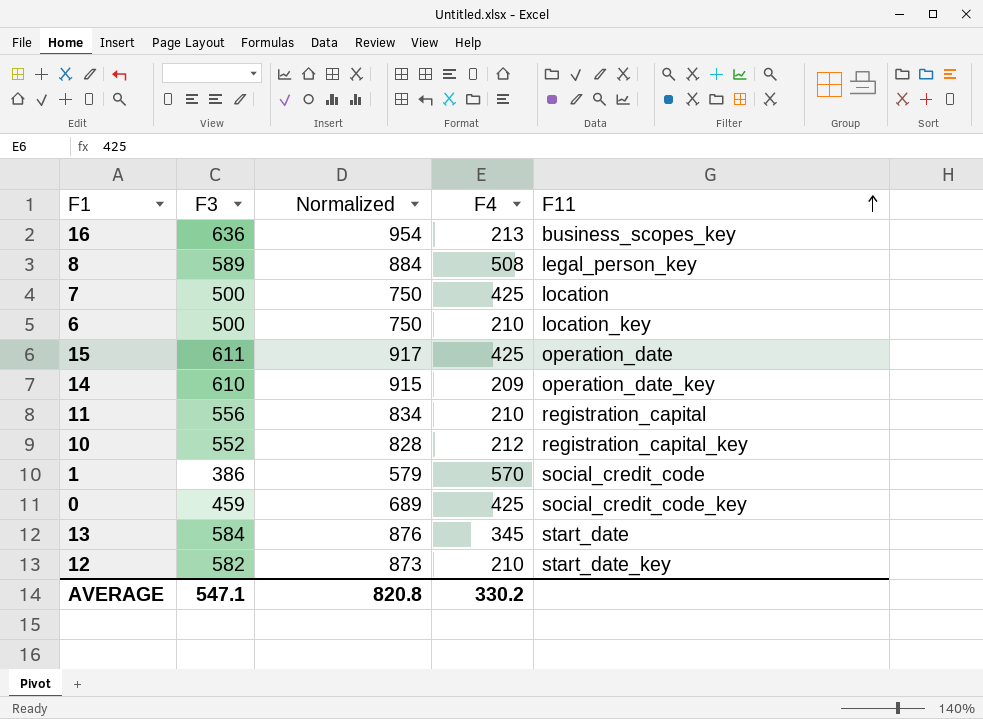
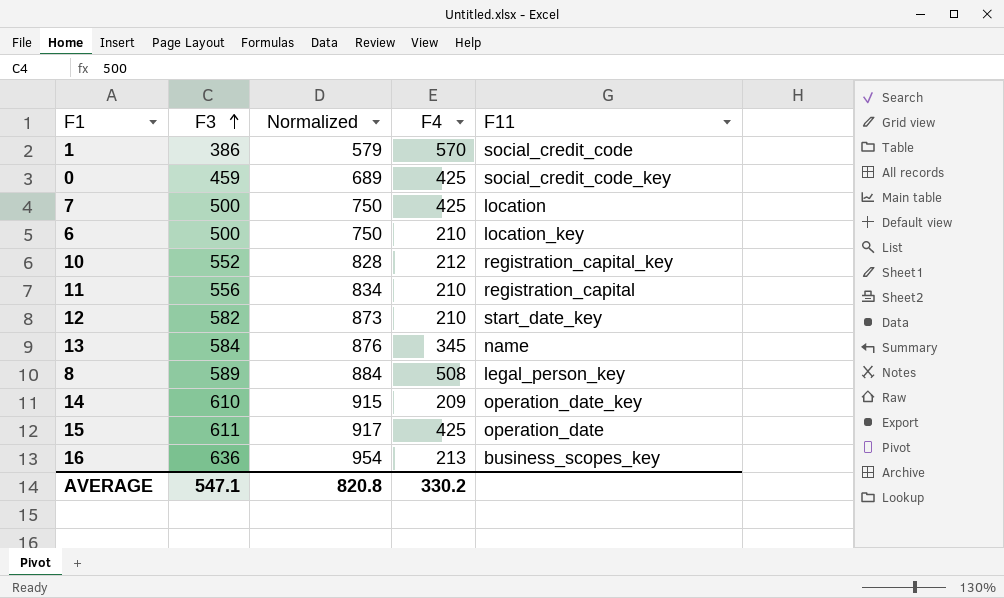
row order: F11 ascending -> F3 ascending
13 | F11: start_date -> name

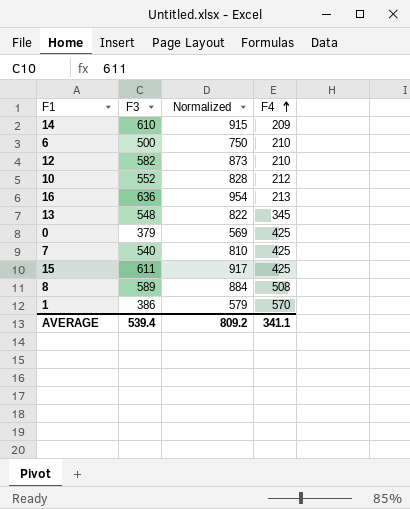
row order: F3 ascending -> F4 ascending
column F11 | position: 5 -> none
row 11: 556 | 834 | 210 | registration_capital -> none
13 | F3: 584 -> 548
13 | Normalized: 876 -> 822
0 | F3: 459 -> 379
0 | Normalized: 689 -> 569
7 | F3: 500 -> 540
7 | Normalized: 750 -> 810
AVERAGE | F3: 547.1 -> 539.4
AVERAGE | Normalized: 820.8 -> 809.2
AVERAGE | F4: 330.2 -> 341.1

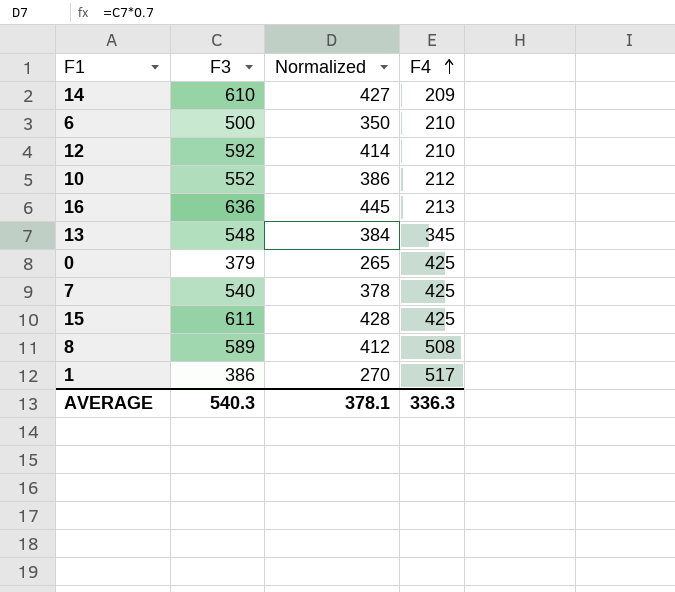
column Normalized | formula: [F3] * 1.5 -> [F3] * 0.7
12 | F3: 582 -> 592
1 | F4: 570 -> 517
AVERAGE | F3: 539.4 -> 540.3
AVERAGE | Normalized: 809.2 -> 378.1
AVERAGE | F4: 341.1 -> 336.3

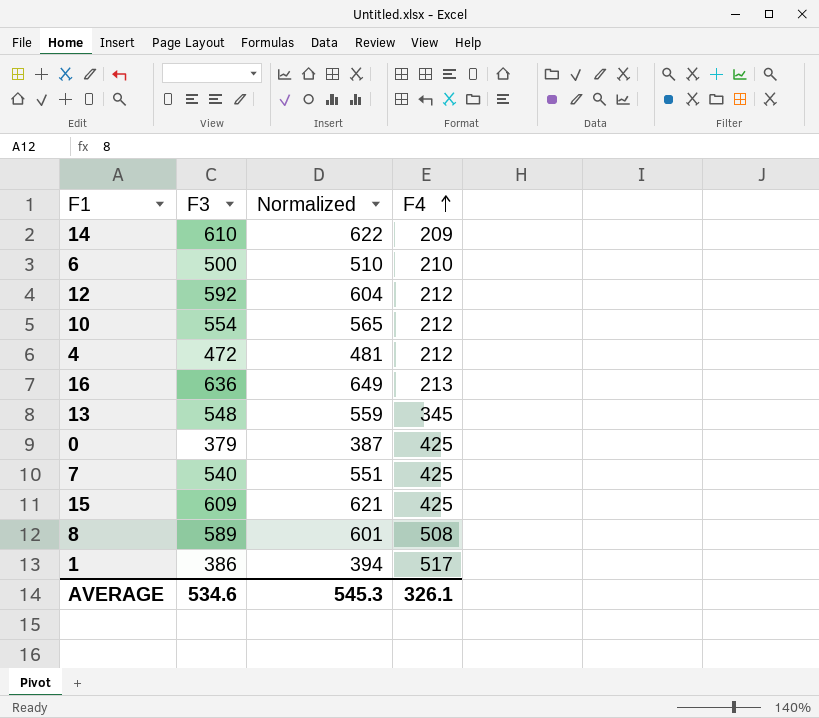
column Normalized | formula: [F3] * 0.7 -> [F3] * 1.02
12 | F4: 210 -> 212
10 | F3: 552 -> 554
row 4: none -> 472 | 481 | 212
15 | F3: 611 -> 609
AVERAGE | F3: 540.3 -> 534.6
AVERAGE | Normalized: 378.1 -> 545.3
AVERAGE | F4: 336.3 -> 326.1

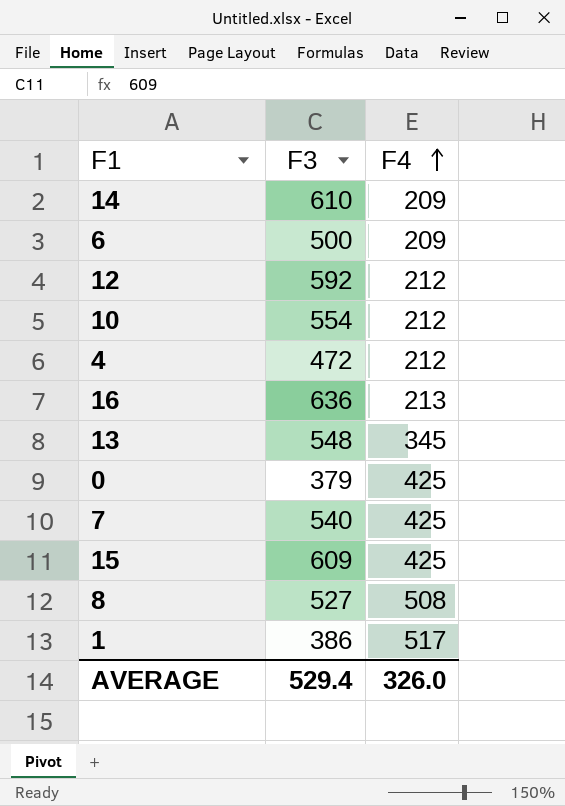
column Normalized | formula: [F3] * 1.02 -> none
6 | F4: 210 -> 209
8 | F3: 589 -> 527
AVERAGE | F3: 534.6 -> 529.4
AVERAGE | F4: 326.1 -> 326.0

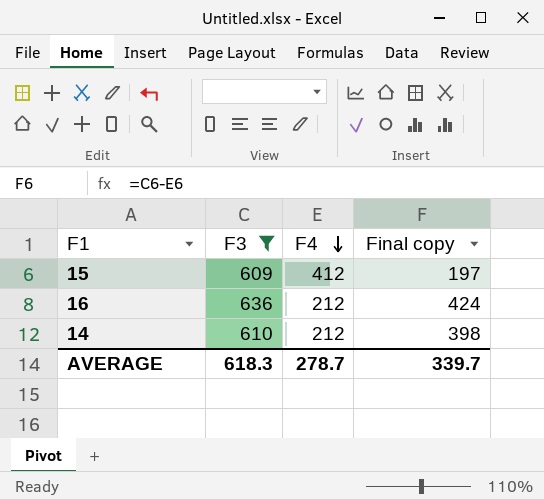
filter: none -> F3 >= 609
row order: F4 ascending -> F4 descending
column Final copy | formula: none -> [F3] - [F4]
15 | F4: 425 -> 412
16 | F4: 213 -> 212
14 | F4: 209 -> 212
AVERAGE | F3: 529.4 -> 618.3
AVERAGE | F4: 326.0 -> 278.7

